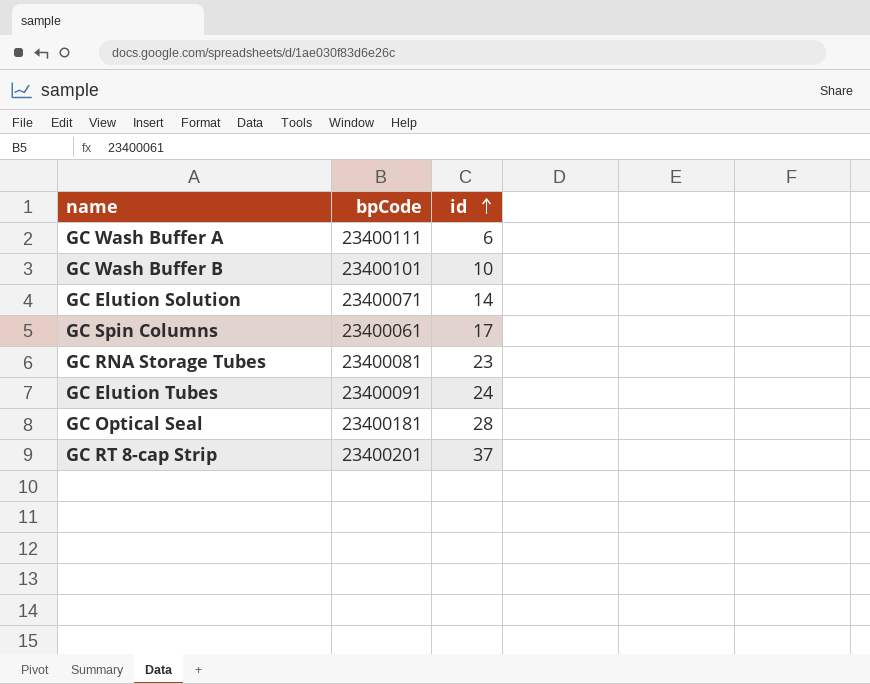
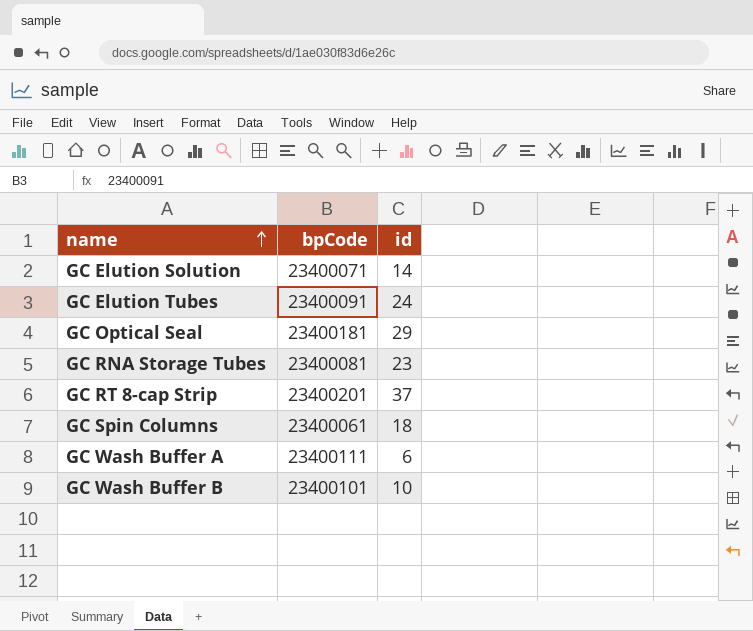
row order: id ascending -> name ascending
GC Optical Seal | id: 28 -> 29
GC Spin Columns | id: 17 -> 18

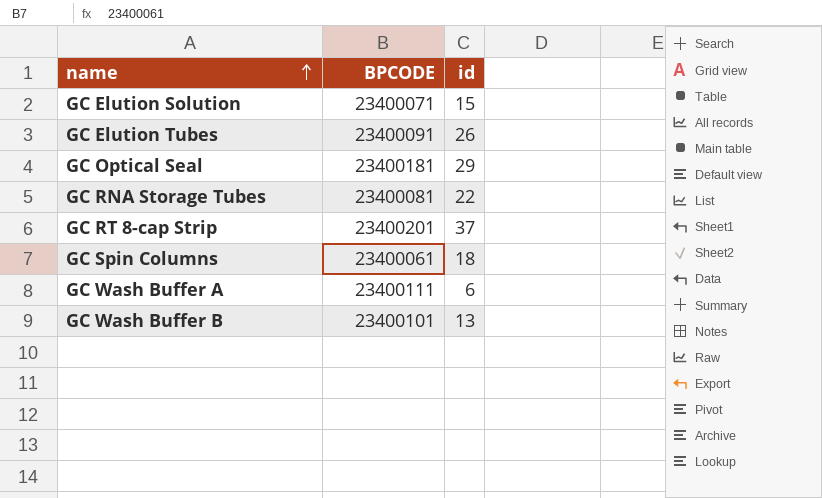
column name: bpCode -> BPCODE
GC Elution Solution | id: 14 -> 15
GC Elution Tubes | id: 24 -> 26
GC RNA Storage Tubes | id: 23 -> 22
GC Wash Buffer B | id: 10 -> 13

